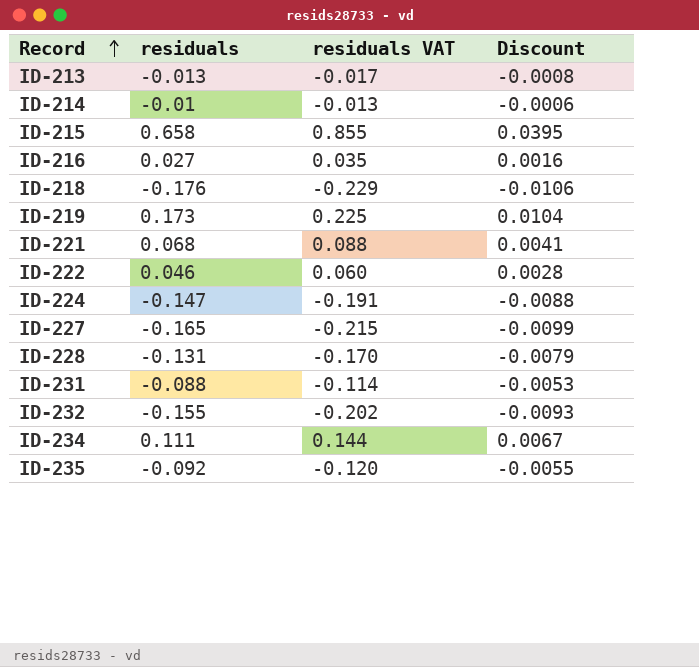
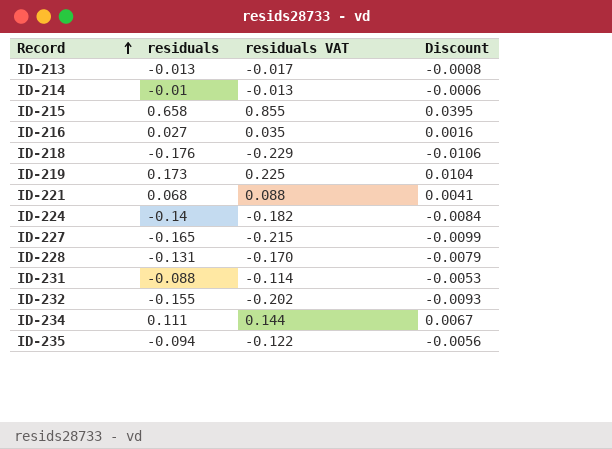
row ID-222: 0.046 | 0.060 | 0.0028 -> none
ID-224 | residuals: -0.147 -> -0.14
ID-224 | residuals VAT: -0.191 -> -0.182
ID-224 | Discount: -0.0088 -> -0.0084
ID-235 | residuals: -0.092 -> -0.094
ID-235 | residuals VAT: -0.120 -> -0.122
ID-235 | Discount: -0.0055 -> -0.0056

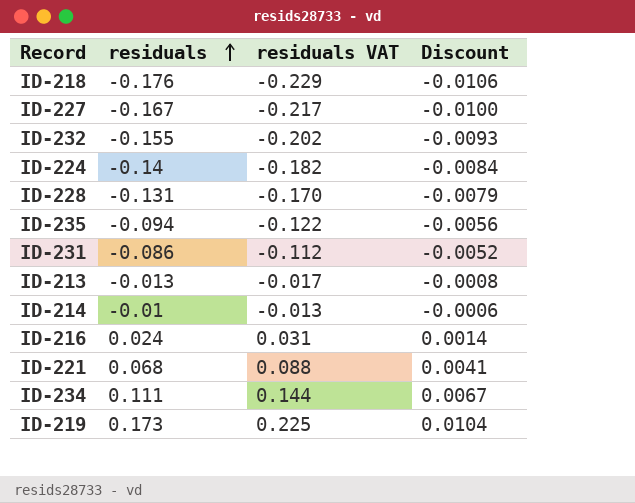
row order: Record ascending -> residuals ascending
row ID-215: 0.658 | 0.855 | 0.0395 -> none
ID-227 | residuals: -0.165 -> -0.167
ID-227 | residuals VAT: -0.215 -> -0.217
ID-227 | Discount: -0.0099 -> -0.0100
ID-231 | residuals: -0.088 -> -0.086
ID-231 | residuals VAT: -0.114 -> -0.112
ID-231 | Discount: -0.0053 -> -0.0052
ID-216 | residuals: 0.027 -> 0.024
ID-216 | residuals VAT: 0.035 -> 0.031
ID-216 | Discount: 0.0016 -> 0.0014

